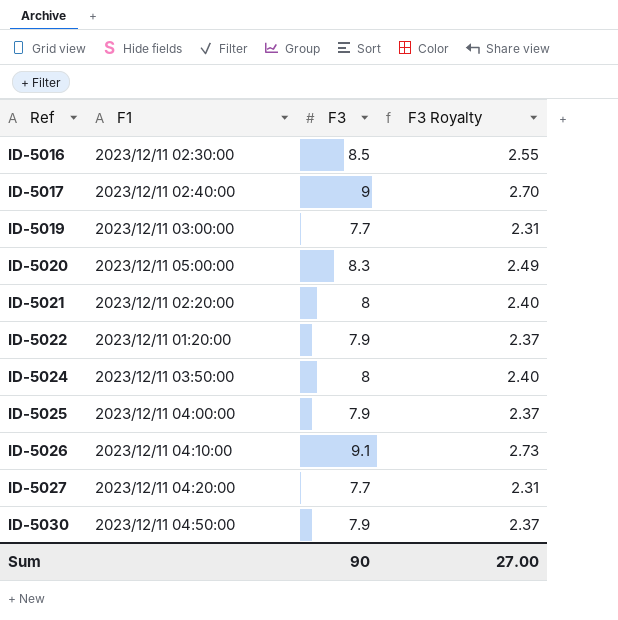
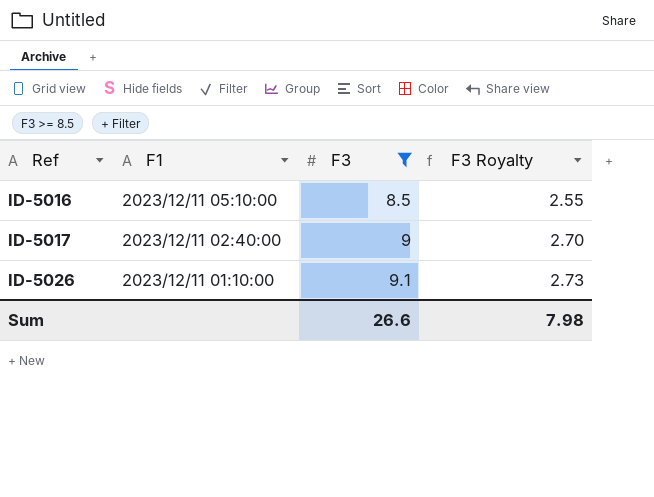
filter: none -> F3 >= 8.5
ID-5016 | F1: 2023/12/11 02:30:00 -> 2023/12/11 05:10:00
ID-5026 | F1: 2023/12/11 04:10:00 -> 2023/12/11 01:10:00
Sum | F3: 90 -> 26.6
Sum | F3 Royalty: 27.00 -> 7.98

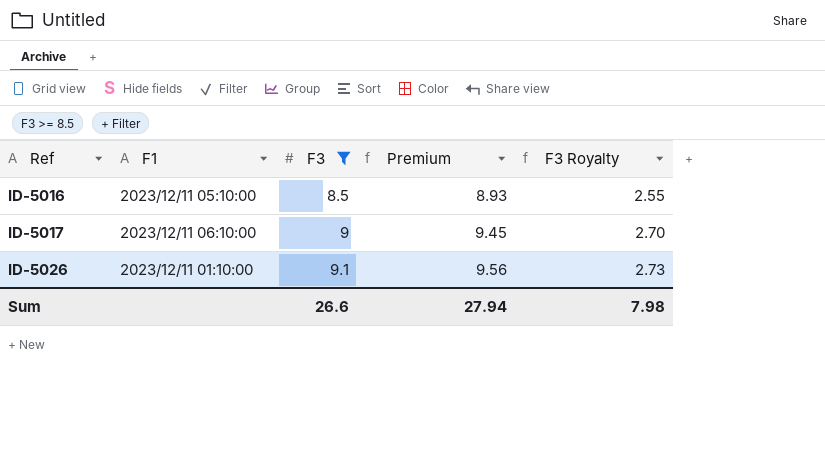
column Premium | formula: none -> [F3] * 1.05
ID-5017 | F1: 2023/12/11 02:40:00 -> 2023/12/11 06:10:00

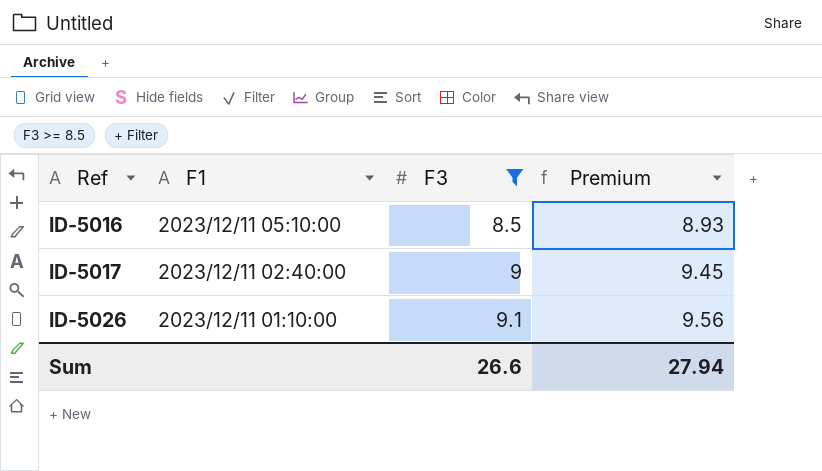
column F3 Royalty | formula: [F3] * 0.3 -> none
ID-5017 | F1: 2023/12/11 06:10:00 -> 2023/12/11 02:40:00

